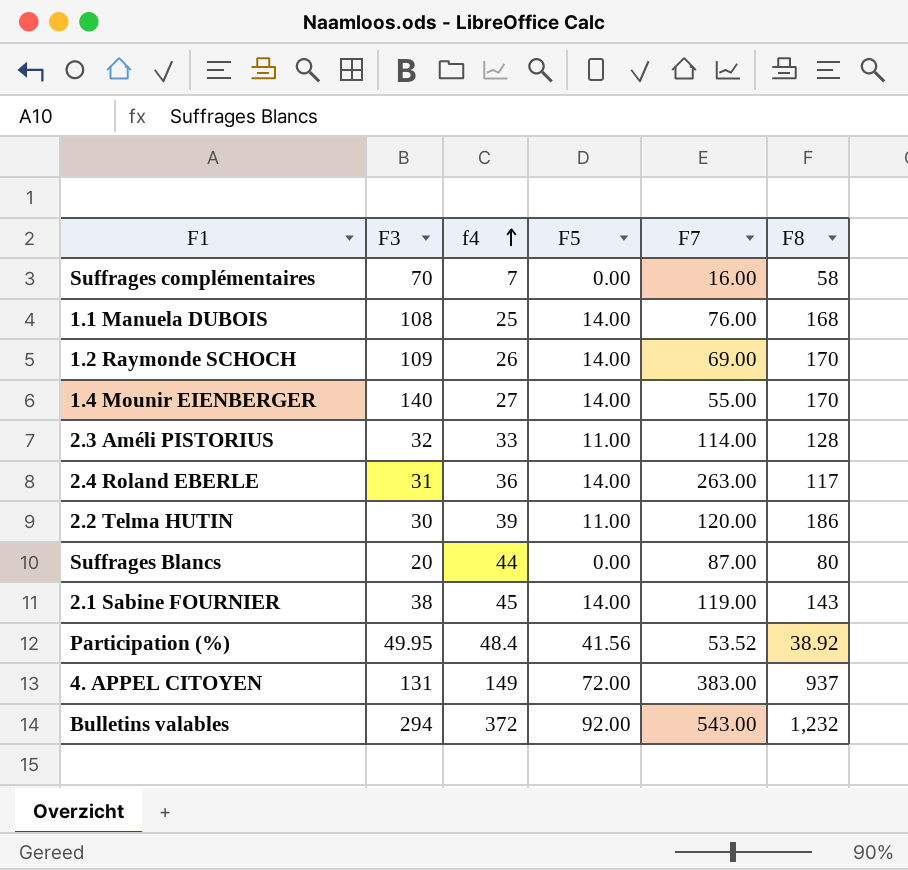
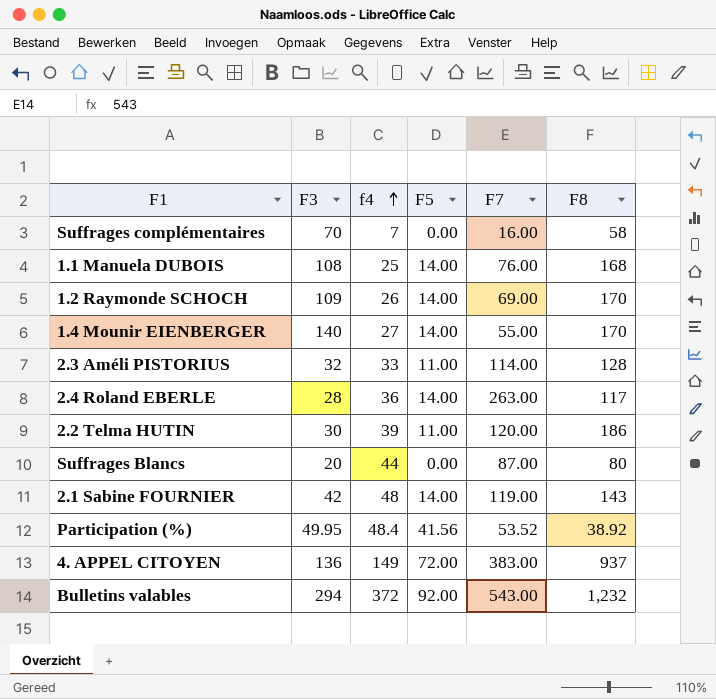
2.4 Roland EBERLE | F3: 31 -> 28
2.1 Sabine FOURNIER | F3: 38 -> 42
2.1 Sabine FOURNIER | f4: 45 -> 48
4. APPEL CITOYEN | F3: 131 -> 136

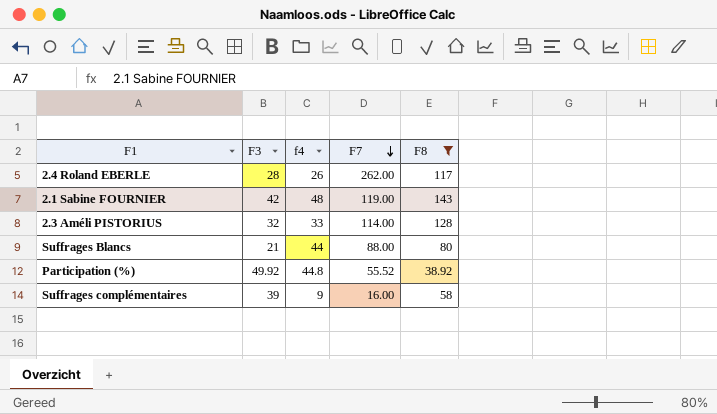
filter: none -> F8 <= 143
row order: f4 ascending -> F7 descending
column F5 | position: 4 -> none
2.4 Roland EBERLE | f4: 36 -> 26
2.4 Roland EBERLE | F7: 263.00 -> 262.00
Suffrages Blancs | F3: 20 -> 21
Suffrages Blancs | F7: 87.00 -> 88.00
Participation (%) | F3: 49.95 -> 49.92
Participation (%) | f4: 48.4 -> 44.8
Participation (%) | F7: 53.52 -> 55.52
Suffrages complémentaires | F3: 70 -> 39
Suffrages complémentaires | f4: 7 -> 9

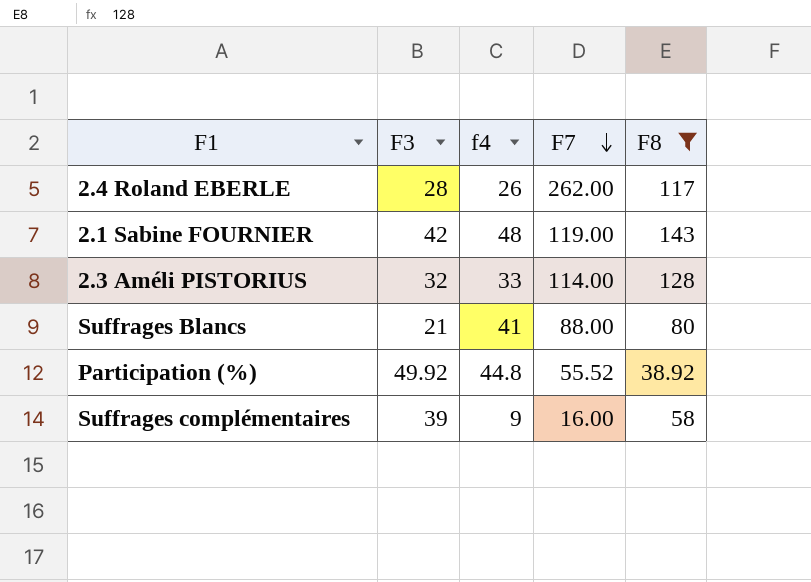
Suffrages Blancs | f4: 44 -> 41

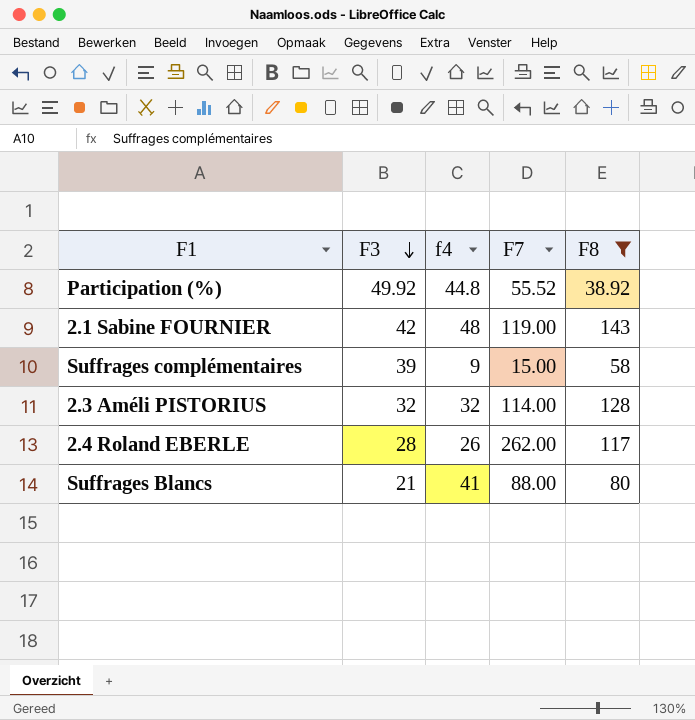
row order: F7 descending -> F3 descending
Suffrages complémentaires | F7: 16.00 -> 15.00
2.3 Améli PISTORIUS | f4: 33 -> 32

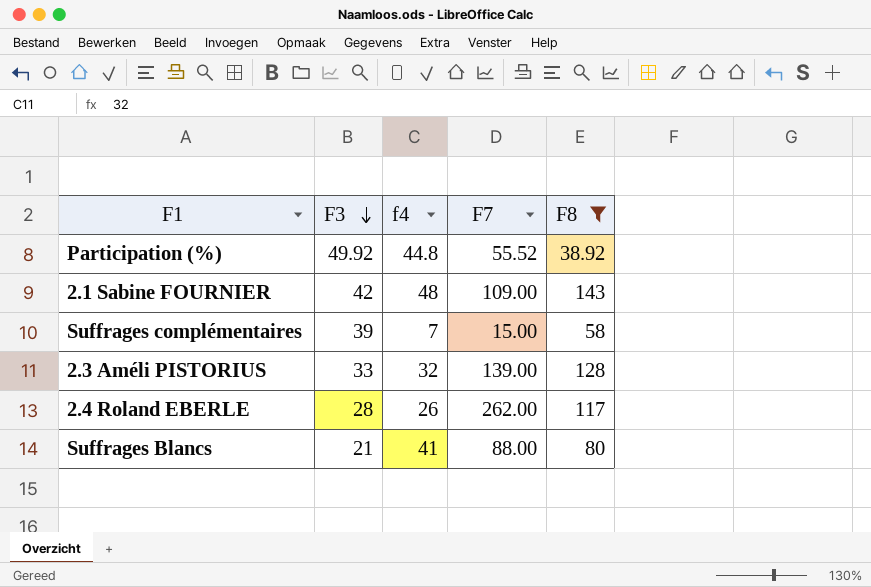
2.1 Sabine FOURNIER | F7: 119.00 -> 109.00
Suffrages complémentaires | f4: 9 -> 7
2.3 Améli PISTORIUS | F3: 32 -> 33
2.3 Améli PISTORIUS | F7: 114.00 -> 139.00

